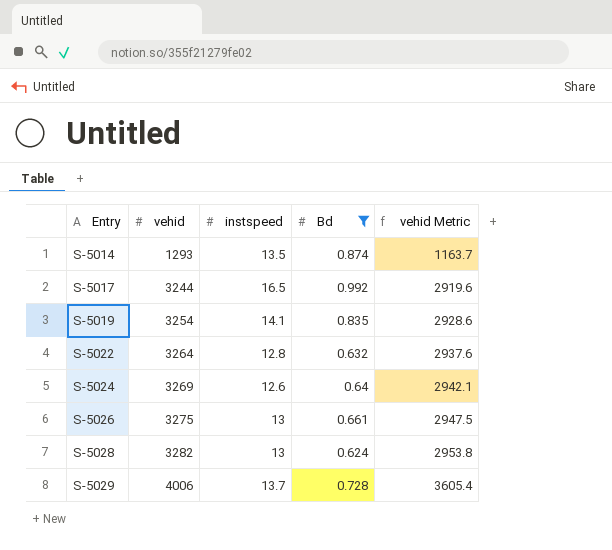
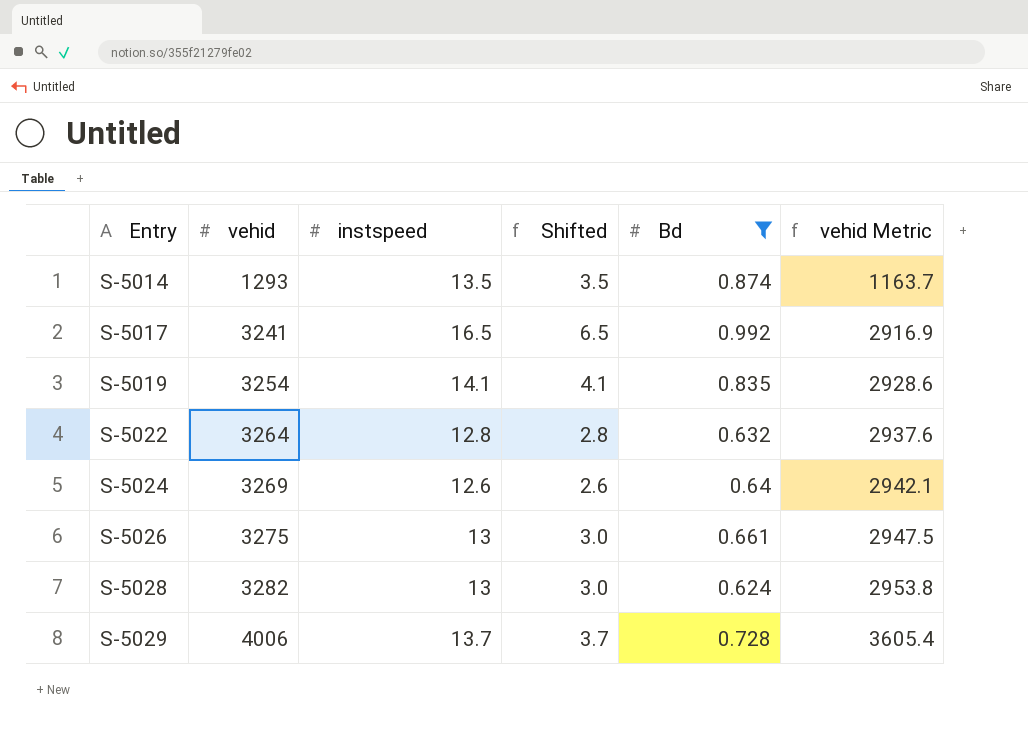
column Shifted | formula: none -> [instspeed] - 10
S-5017 | vehid: 3244 -> 3241
S-5017 | vehid Metric: 2919.6 -> 2916.9

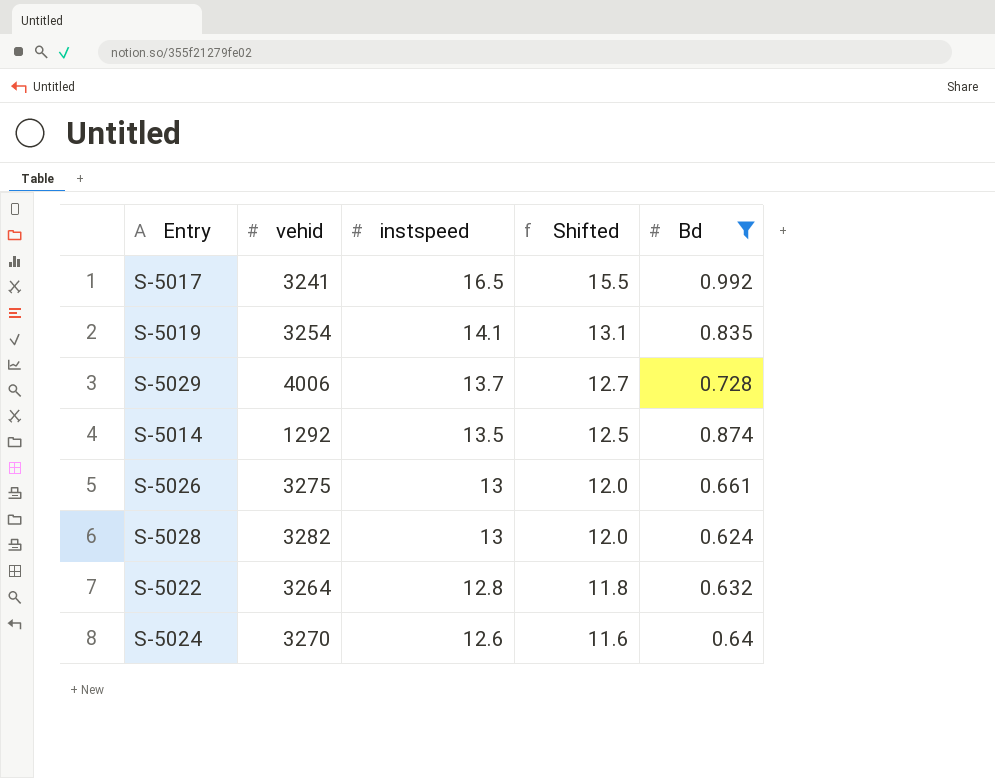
row order: Entry ascending -> instspeed descending
column vehid Metric | formula: [vehid] * 0.9 -> none
column Shifted | formula: [instspeed] - 10 -> [instspeed] - 1
S-5014 | vehid: 1293 -> 1292
S-5024 | vehid: 3269 -> 3270

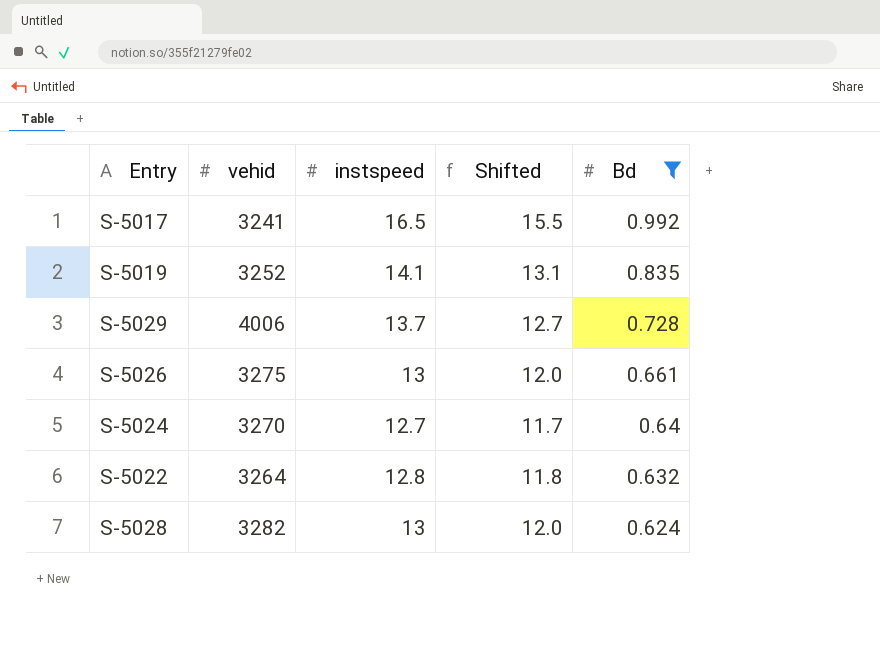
row order: instspeed descending -> Bd descending
row S-5014: 1292 | 13.5 | 12.5 | 0.874 -> none
S-5019 | vehid: 3254 -> 3252
S-5024 | instspeed: 12.6 -> 12.7
S-5024 | Shifted: 11.6 -> 11.7

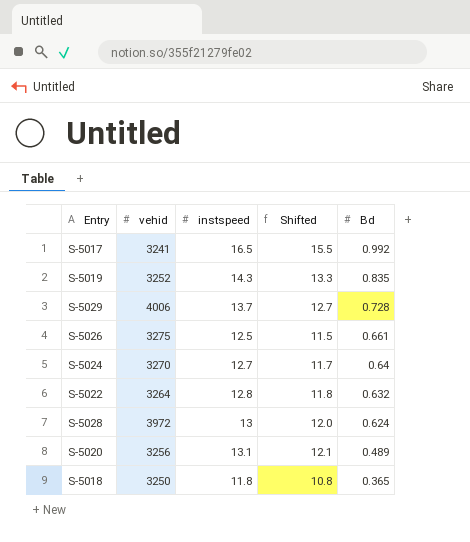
filter: Bd >= 0.624 -> none
S-5019 | instspeed: 14.1 -> 14.3
S-5019 | Shifted: 13.1 -> 13.3
S-5026 | instspeed: 13 -> 12.5
S-5026 | Shifted: 12.0 -> 11.5
S-5028 | vehid: 3282 -> 3972

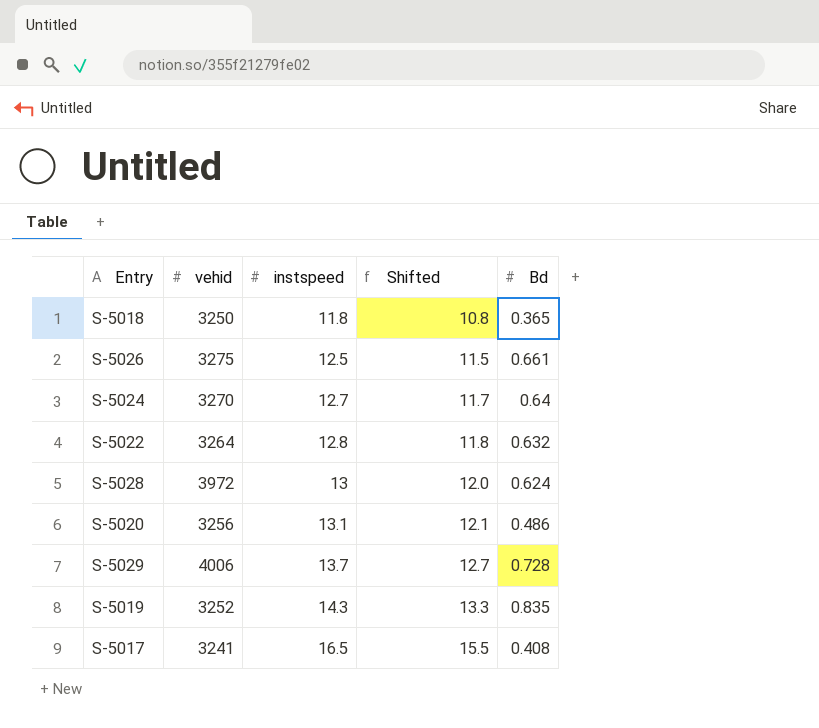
row order: Bd descending -> instspeed ascending
S-5020 | Bd: 0.489 -> 0.486
S-5017 | Bd: 0.992 -> 0.408

